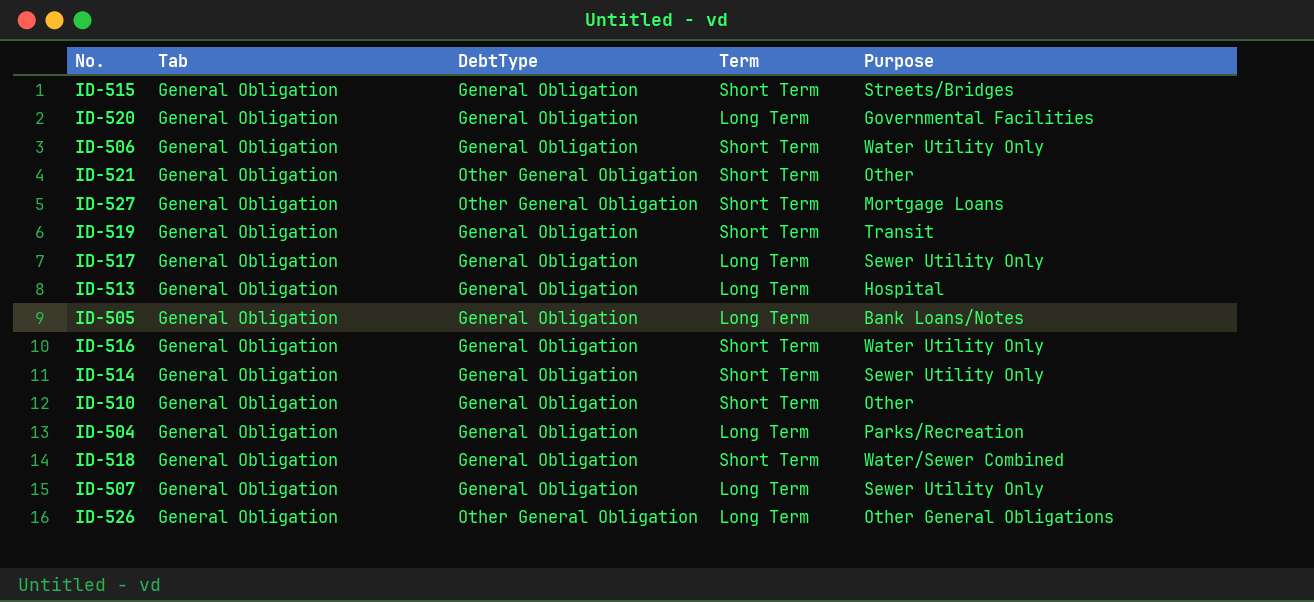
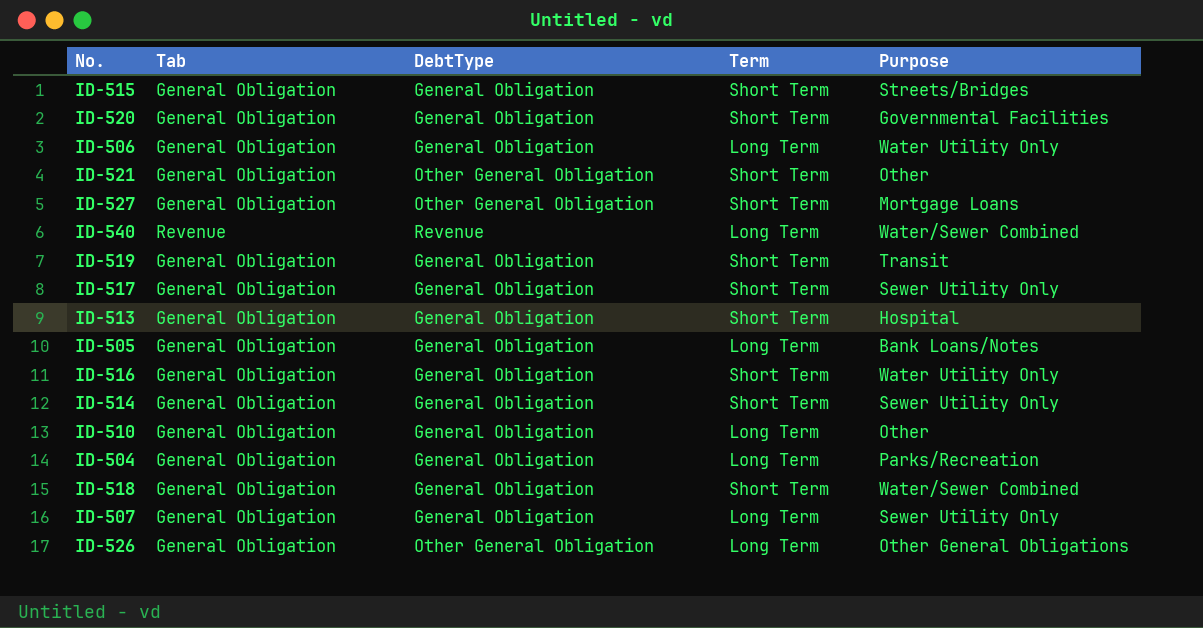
ID-520 | Term: Long Term -> Short Term
ID-506 | Term: Short Term -> Long Term
row ID-540: none -> Revenue | Revenue | Long Term | Water/Sewer Combined
ID-517 | Term: Long Term -> Short Term
ID-513 | Term: Long Term -> Short Term
ID-510 | Term: Short Term -> Long Term

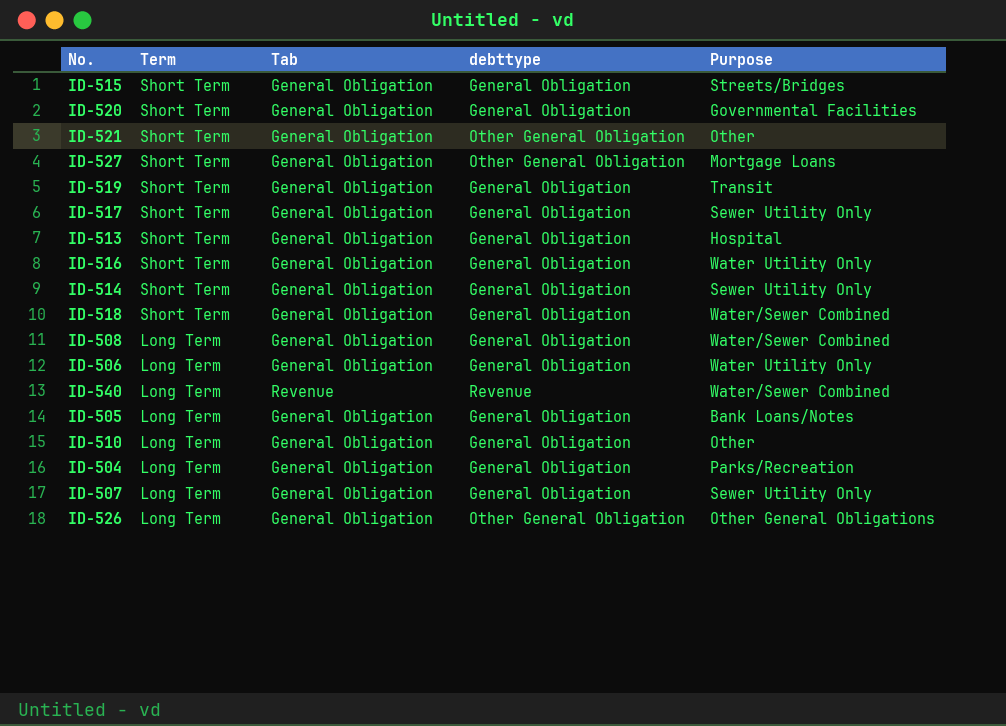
row order: none -> Term descending
column Term | position: 4 -> 2
column name: DebtType -> debttype
row ID-508: none -> Long Term | General Obligation | General Obligation | Water/Sewer Combined

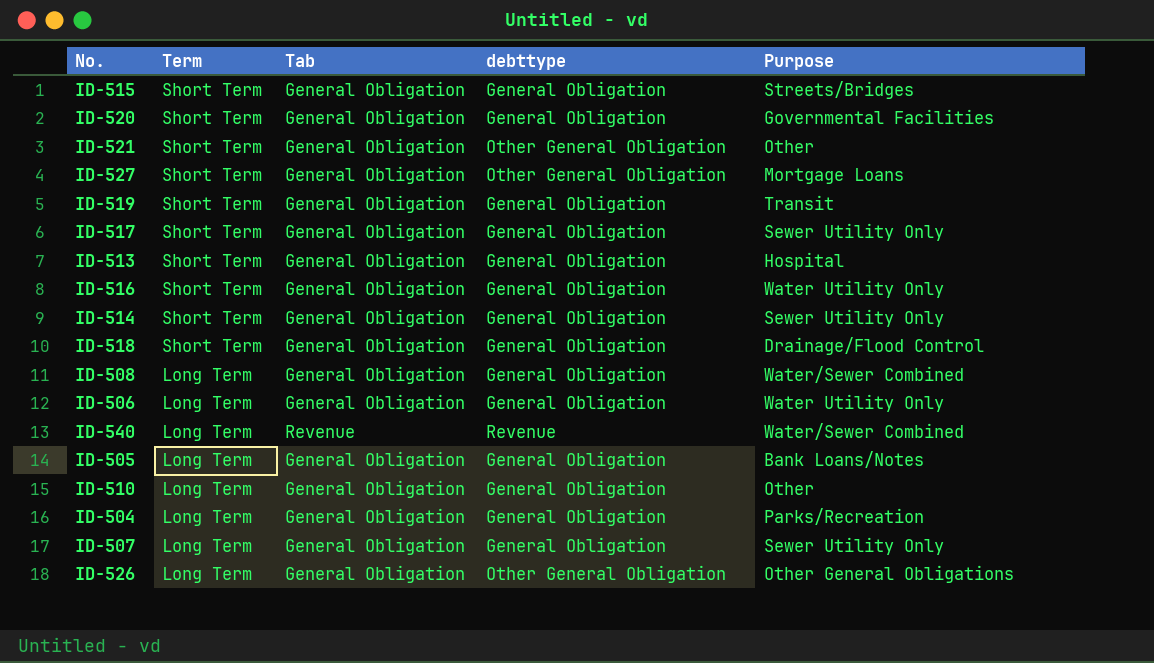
ID-518 | Purpose: Water/Sewer Combined -> Drainage/Flood Control

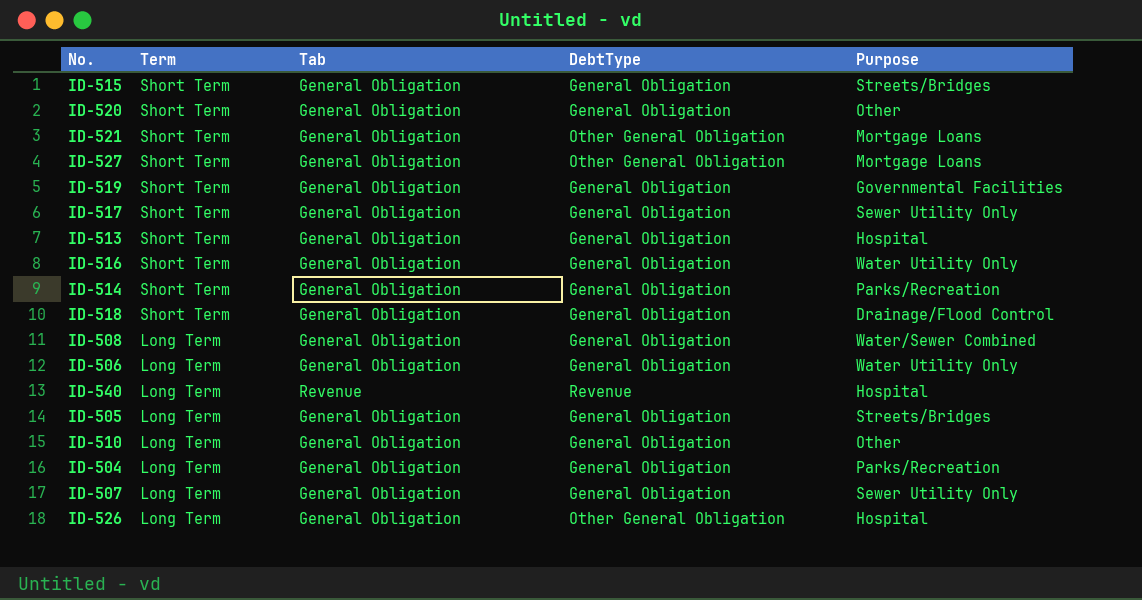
column name: debttype -> DebtType
ID-520 | Purpose: Governmental Facilities -> Other
ID-521 | Purpose: Other -> Mortgage Loans
ID-519 | Purpose: Transit -> Governmental Facilities
ID-514 | Purpose: Sewer Utility Only -> Parks/Recreation
ID-540 | Purpose: Water/Sewer Combined -> Hospital
ID-505 | Purpose: Bank Loans/Notes -> Streets/Bridges
ID-526 | Purpose: Other General Obligations -> Hospital

